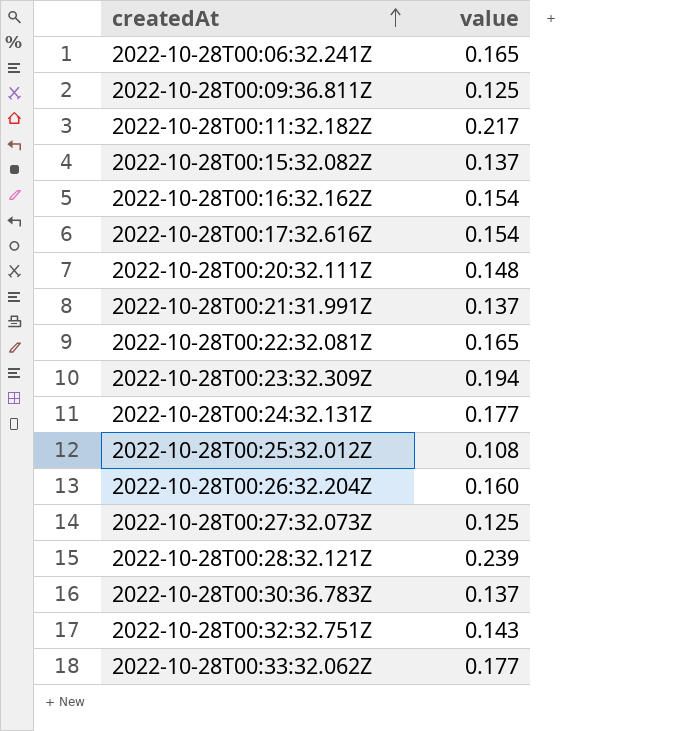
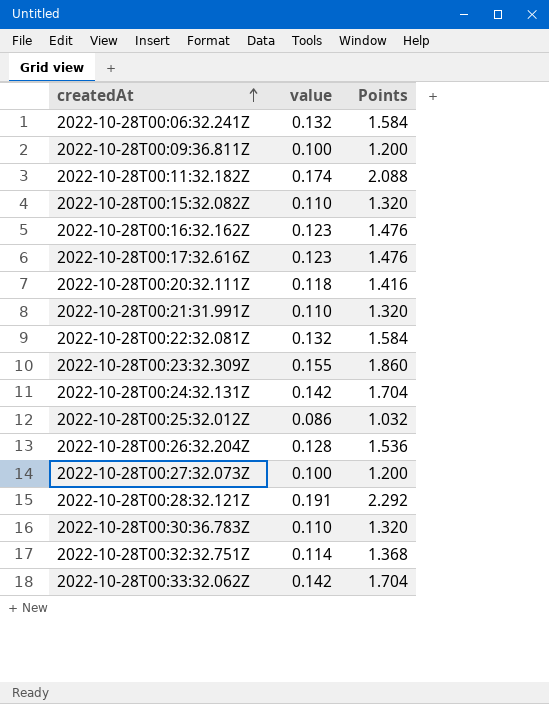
column Points | formula: none -> [value] * 12
2022-10-28T00:06:32.241Z | value: 0.165 -> 0.132
2022-10-28T00:09:36.811Z | value: 0.125 -> 0.100
2022-10-28T00:11:32.182Z | value: 0.217 -> 0.174
2022-10-28T00:15:32.082Z | value: 0.137 -> 0.110
2022-10-28T00:16:32.162Z | value: 0.154 -> 0.123
2022-10-28T00:17:32.616Z | value: 0.154 -> 0.123
2022-10-28T00:20:32.111Z | value: 0.148 -> 0.118
2022-10-28T00:21:31.991Z | value: 0.137 -> 0.110
2022-10-28T00:22:32.081Z | value: 0.165 -> 0.132
2022-10-28T00:23:32.309Z | value: 0.194 -> 0.155
2022-10-28T00:24:32.131Z | value: 0.177 -> 0.142
2022-10-28T00:25:32.012Z | value: 0.108 -> 0.086
2022-10-28T00:26:32.204Z | value: 0.160 -> 0.128
2022-10-28T00:27:32.073Z | value: 0.125 -> 0.100
2022-10-28T00:28:32.121Z | value: 0.239 -> 0.191
2022-10-28T00:30:36.783Z | value: 0.137 -> 0.110
2022-10-28T00:32:32.751Z | value: 0.143 -> 0.114
2022-10-28T00:33:32.062Z | value: 0.177 -> 0.142

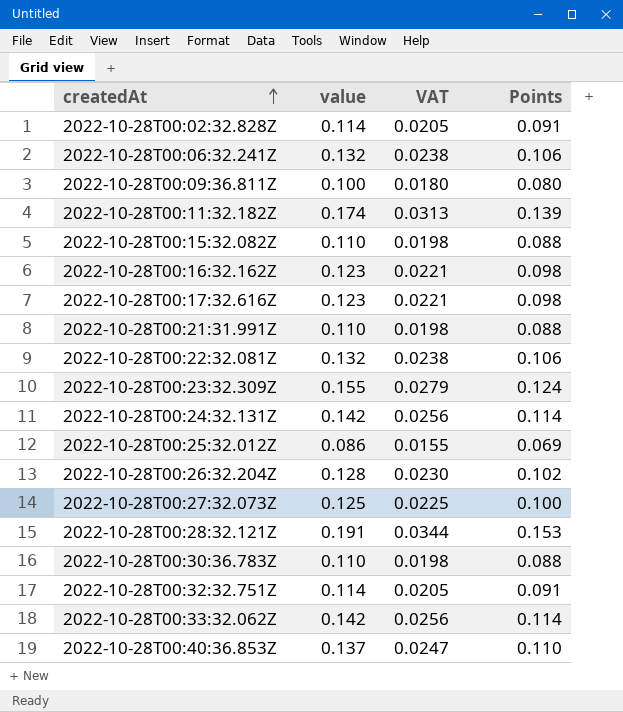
column VAT | formula: none -> [value] * 0.18
column Points | formula: [value] * 12 -> [value] * 0.8
row 2022-10-28T00:20:32.111Z: 0.118 | 1.416 -> none
row 2022-10-28T00:02:32.828Z: none -> 0.114 | 0.0205 | 0.091
2022-10-28T00:27:32.073Z | value: 0.100 -> 0.125
row 2022-10-28T00:40:36.853Z: none -> 0.137 | 0.0247 | 0.110

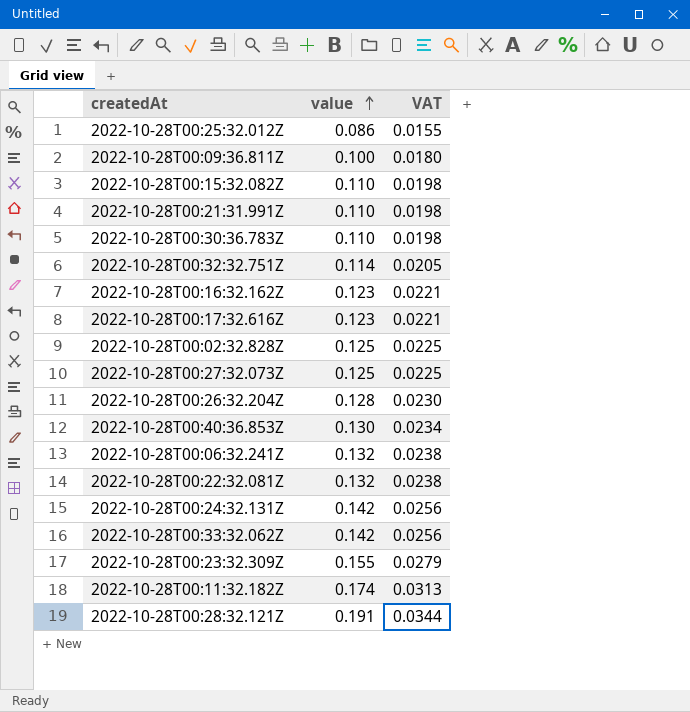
row order: createdAt ascending -> value ascending
column Points | formula: [value] * 0.8 -> none
2022-10-28T00:02:32.828Z | value: 0.114 -> 0.125
2022-10-28T00:02:32.828Z | VAT: 0.0205 -> 0.0225
2022-10-28T00:40:36.853Z | value: 0.137 -> 0.130
2022-10-28T00:40:36.853Z | VAT: 0.0247 -> 0.0234

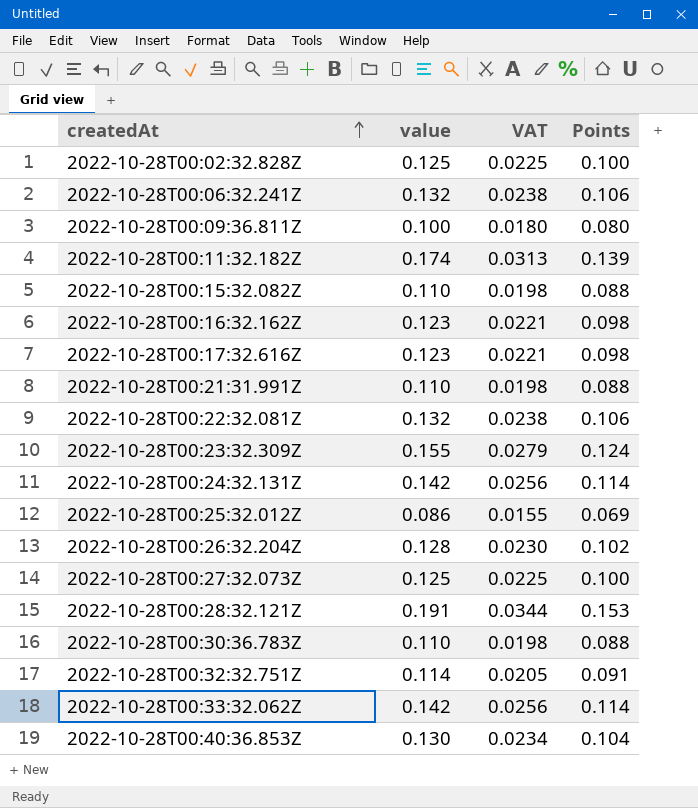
row order: value ascending -> createdAt ascending
column Points | formula: none -> [value] * 0.8

